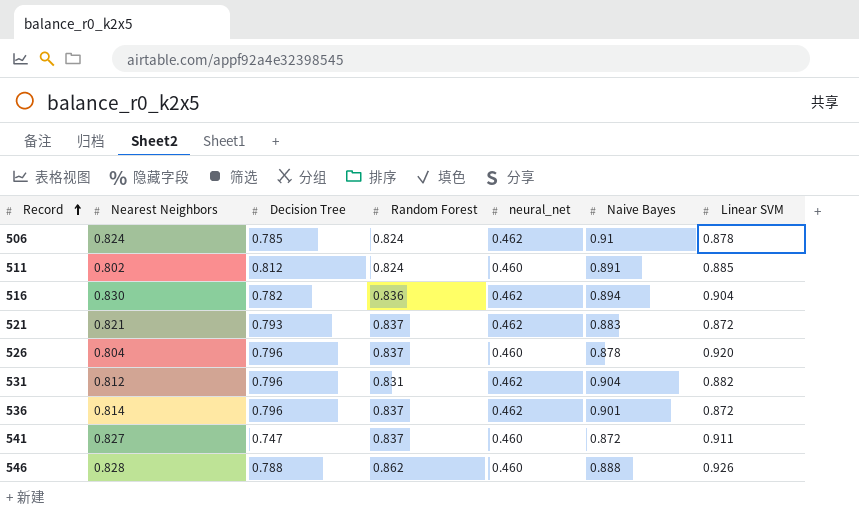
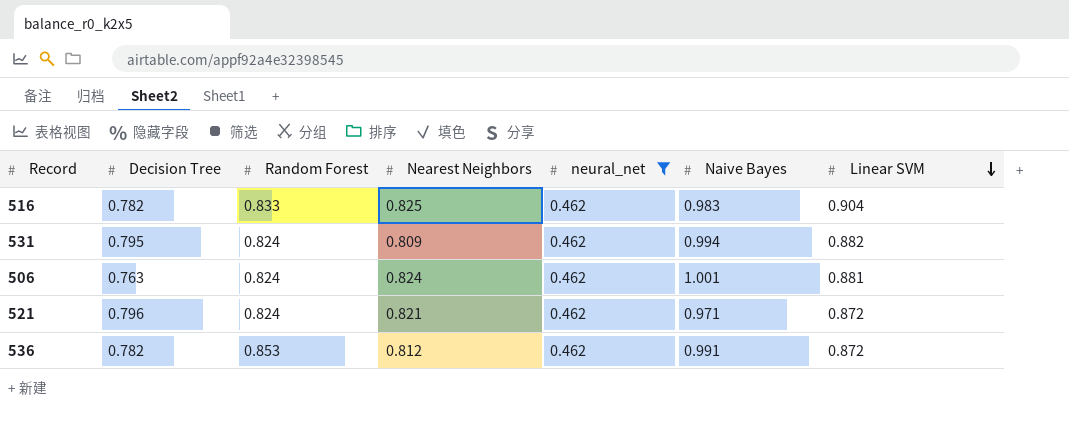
filter: none -> neural_net = 0.462
row order: Record ascending -> Linear SVM descending
column Nearest Neighbors | position: 2 -> 4
516 | Random Forest: 0.836 -> 0.833
516 | Nearest Neighbors: 0.830 -> 0.825
516 | Naive Bayes: 0.894 -> 0.983
531 | Decision Tree: 0.796 -> 0.795
531 | Random Forest: 0.831 -> 0.824
531 | Nearest Neighbors: 0.812 -> 0.809
531 | Naive Bayes: 0.904 -> 0.994
506 | Decision Tree: 0.785 -> 0.763
506 | Naive Bayes: 0.91 -> 1.001
506 | Linear SVM: 0.878 -> 0.881
521 | Decision Tree: 0.793 -> 0.796
521 | Random Forest: 0.837 -> 0.824
521 | Naive Bayes: 0.883 -> 0.971
536 | Decision Tree: 0.796 -> 0.782
536 | Random Forest: 0.837 -> 0.853
536 | Nearest Neighbors: 0.814 -> 0.812
536 | Naive Bayes: 0.901 -> 0.991

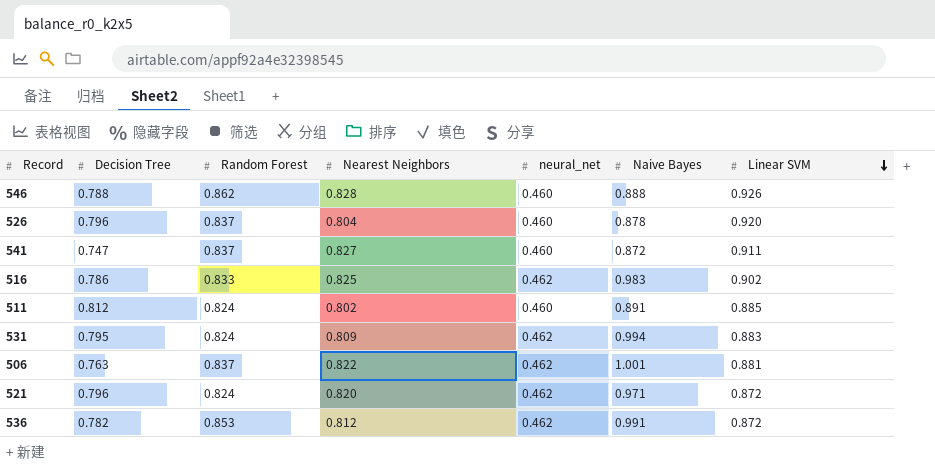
filter: neural_net = 0.462 -> none
516 | Decision Tree: 0.782 -> 0.786
516 | Linear SVM: 0.904 -> 0.902
531 | Linear SVM: 0.882 -> 0.883
506 | Random Forest: 0.824 -> 0.837
506 | Nearest Neighbors: 0.824 -> 0.822
521 | Nearest Neighbors: 0.821 -> 0.820

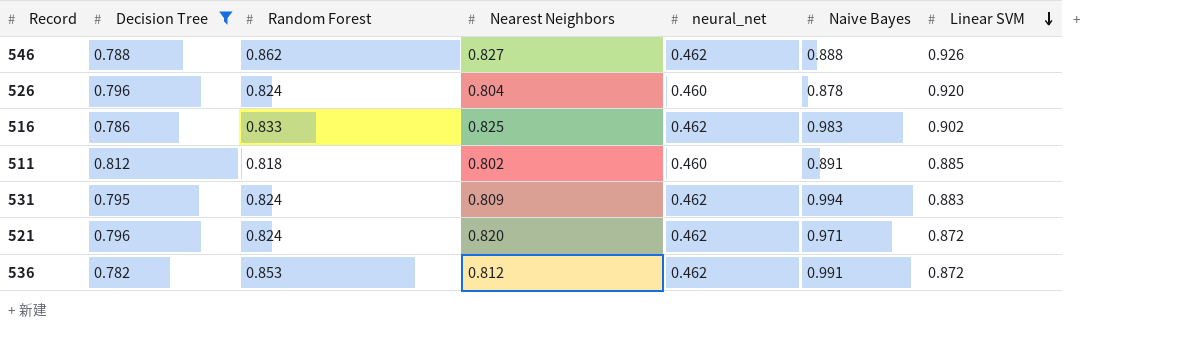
filter: none -> Decision Tree >= 0.782
546 | Nearest Neighbors: 0.828 -> 0.827
546 | neural_net: 0.460 -> 0.462
526 | Random Forest: 0.837 -> 0.824
511 | Random Forest: 0.824 -> 0.818

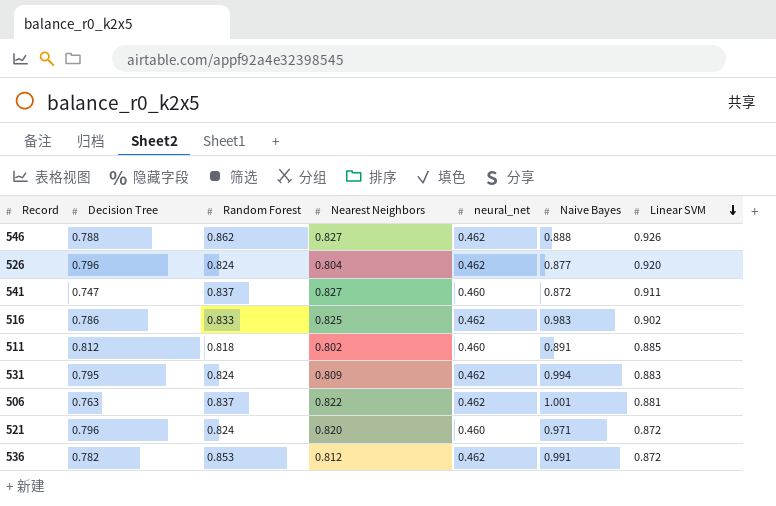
filter: Decision Tree >= 0.782 -> none
526 | neural_net: 0.460 -> 0.462
526 | Naive Bayes: 0.878 -> 0.877
521 | neural_net: 0.462 -> 0.460

